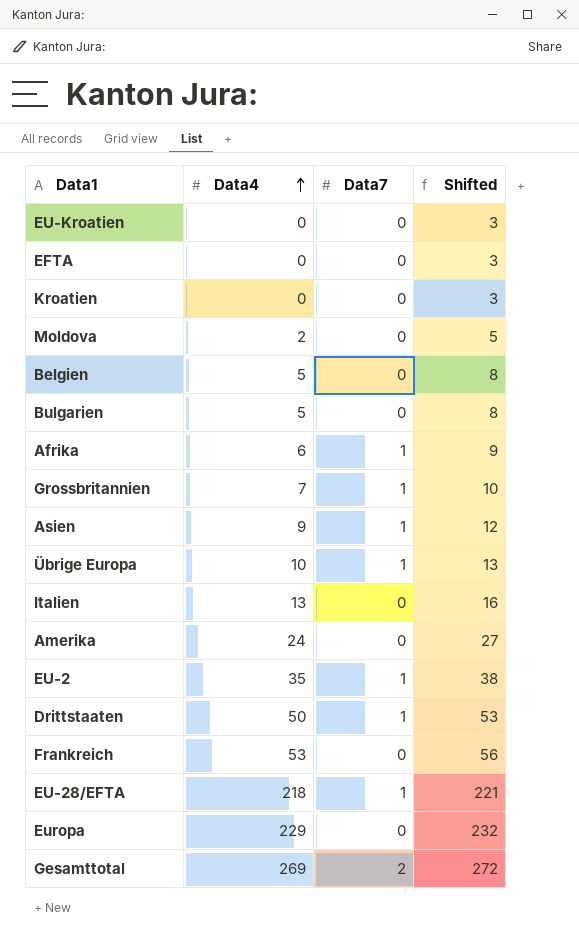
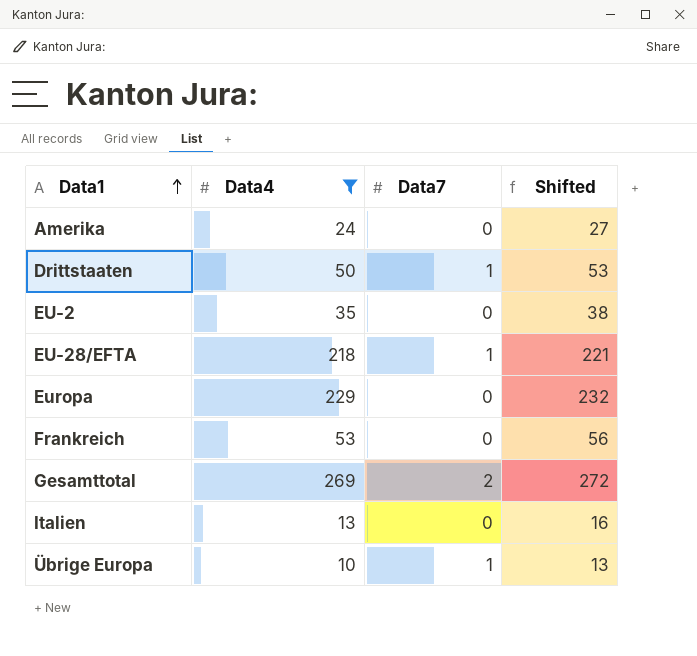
filter: none -> Data4 >= 10
row order: Data4 ascending -> Data1 ascending
EU-2 | Data7: 1 -> 0

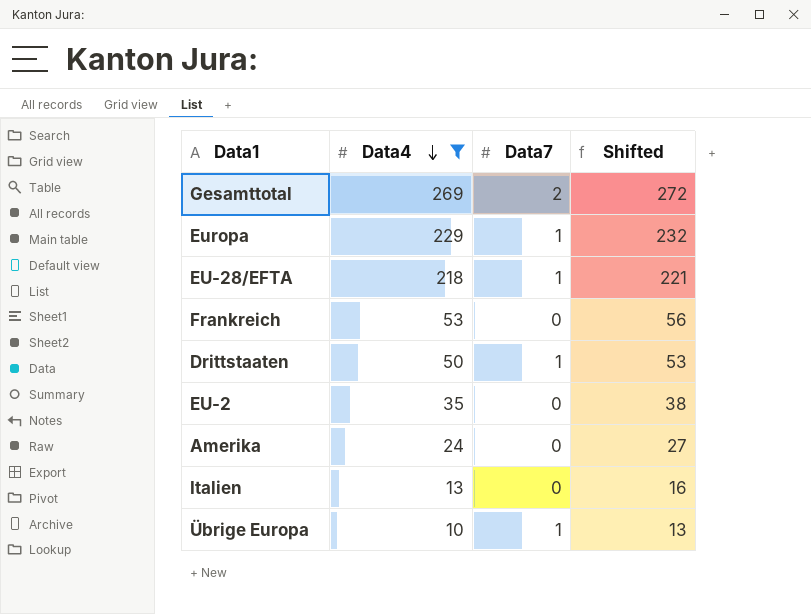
row order: Data1 ascending -> Data4 descending
Europa | Data7: 0 -> 1

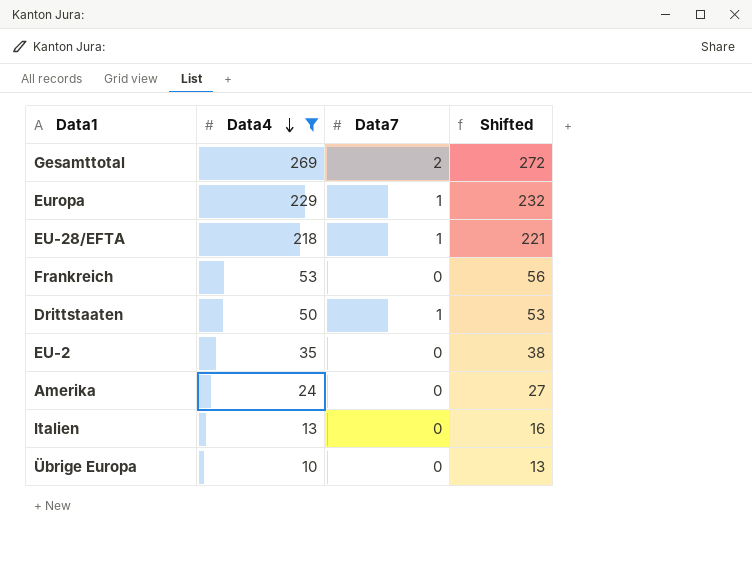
Übrige Europa | Data7: 1 -> 0

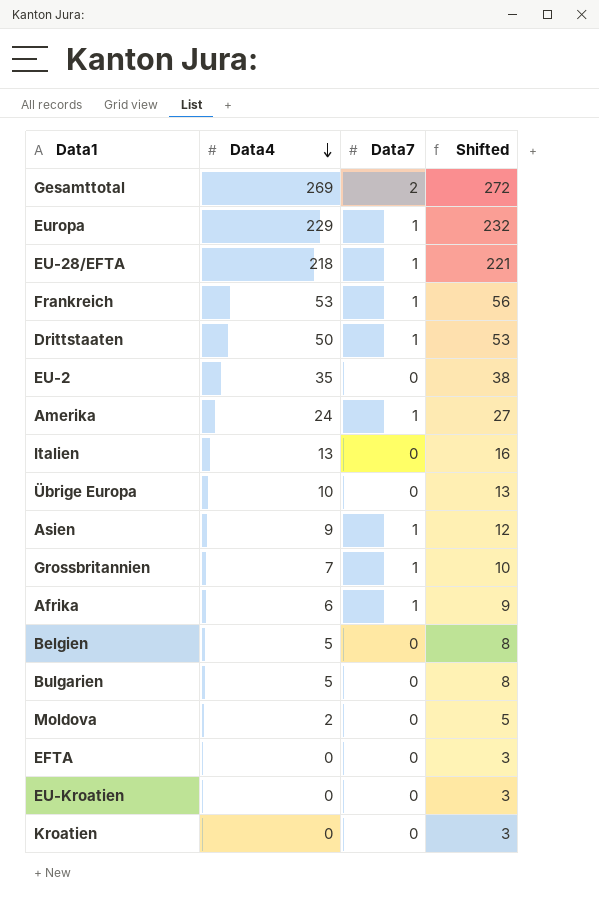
filter: Data4 >= 10 -> none
Frankreich | Data7: 0 -> 1
Amerika | Data7: 0 -> 1

